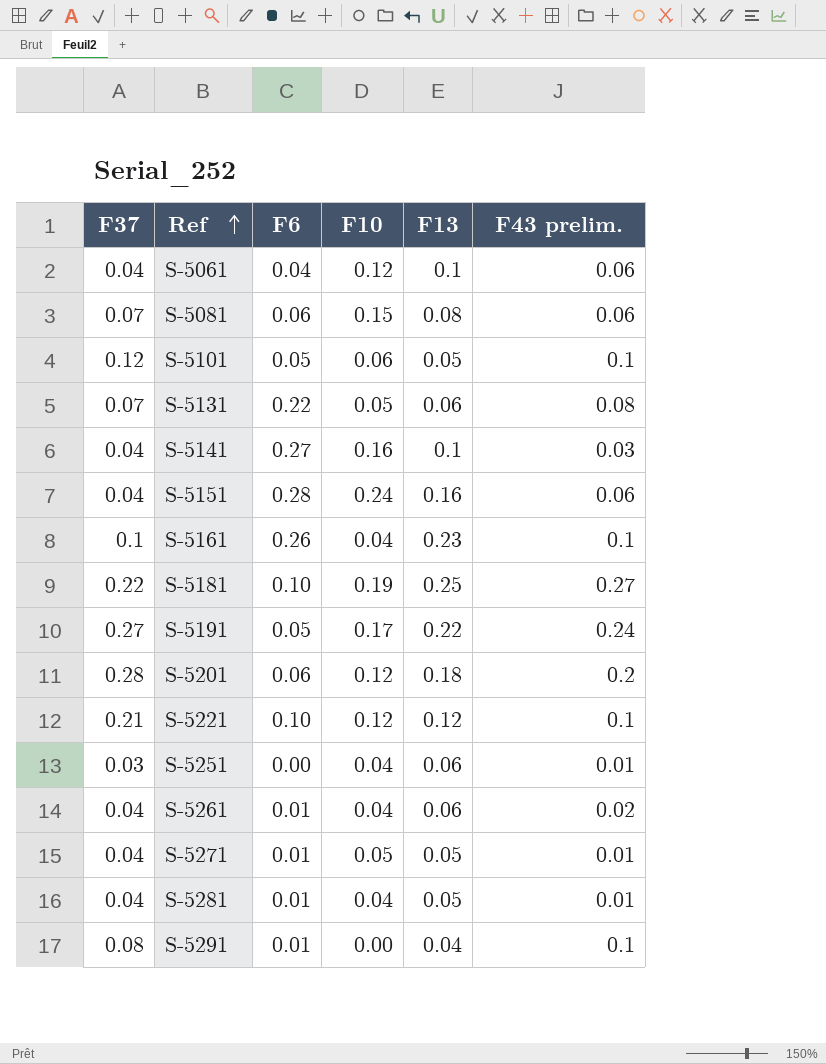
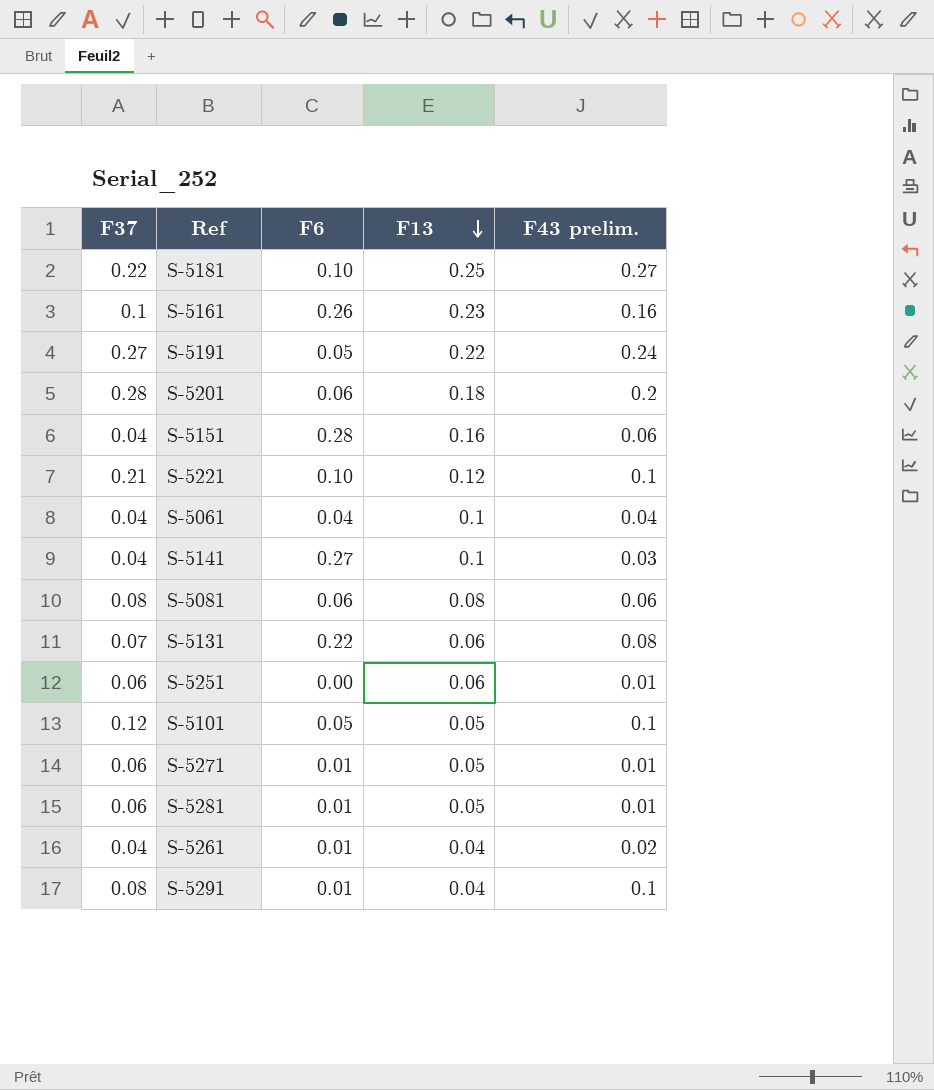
row order: Ref ascending -> F13 descending
column F10 | position: 4 -> none
S-5161 | F43 prelim.: 0.1 -> 0.16
S-5061 | F43 prelim.: 0.06 -> 0.04
S-5081 | F37: 0.07 -> 0.08
S-5251 | F37: 0.03 -> 0.06
S-5271 | F37: 0.04 -> 0.06
S-5281 | F37: 0.04 -> 0.06
S-5261 | F13: 0.06 -> 0.04

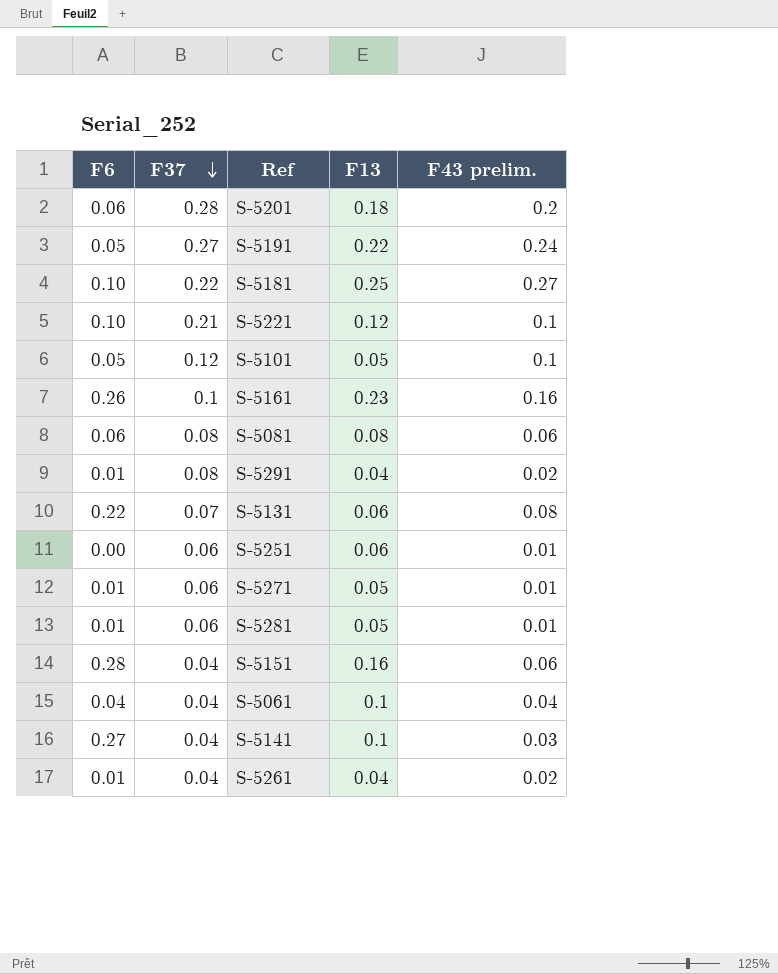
row order: F13 descending -> F37 descending
column F6 | position: 3 -> 1
S-5291 | F43 prelim.: 0.1 -> 0.02

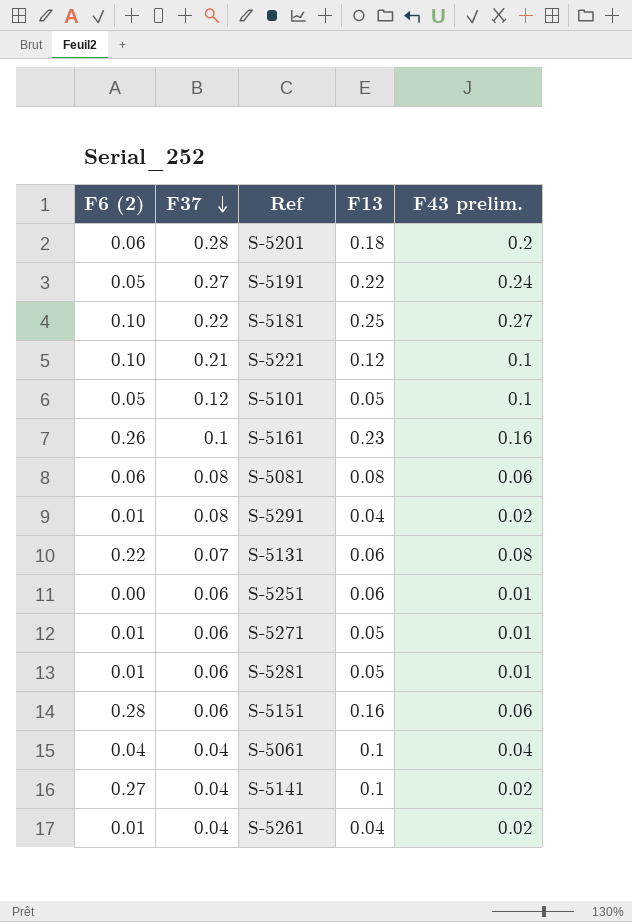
column name: F6 -> F6 (2)
S-5151 | F37: 0.04 -> 0.06
S-5141 | F43 prelim.: 0.03 -> 0.02

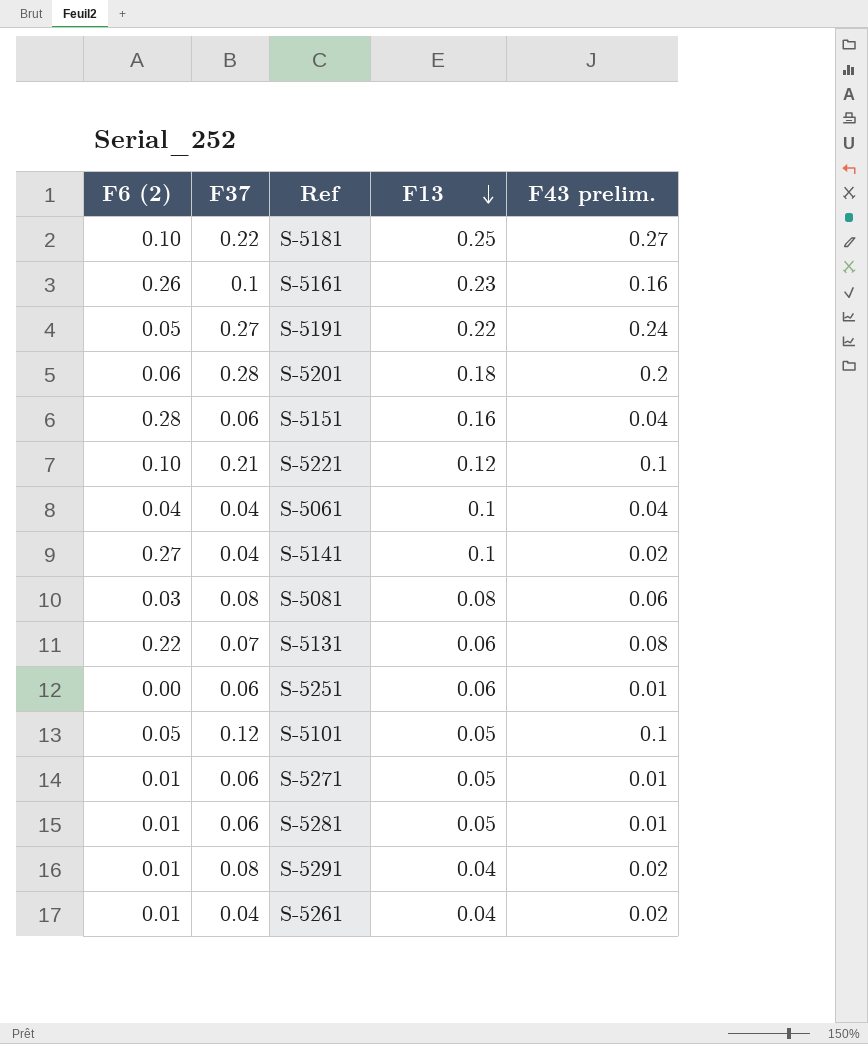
row order: F37 descending -> F13 descending
S-5151 | F43 prelim.: 0.06 -> 0.04
S-5081 | F6 (2): 0.06 -> 0.03

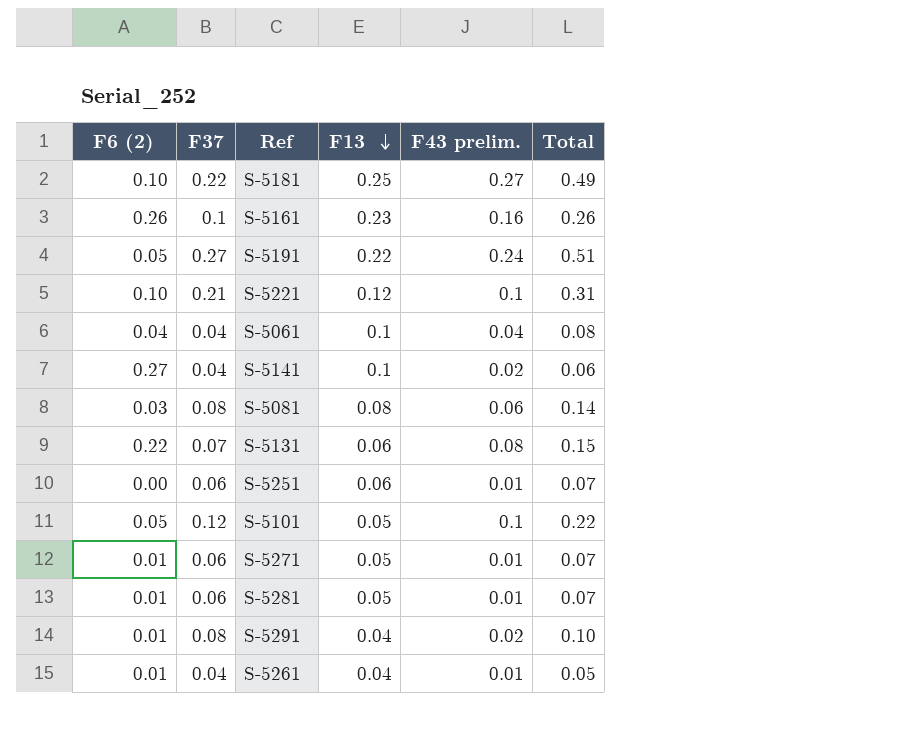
column Total | formula: none -> [F37] + [F43 prelim.]
row S-5201: 0.06 | 0.28 | 0.18 | 0.2 -> none
row S-5151: 0.28 | 0.06 | 0.16 | 0.04 -> none
S-5261 | F43 prelim.: 0.02 -> 0.01

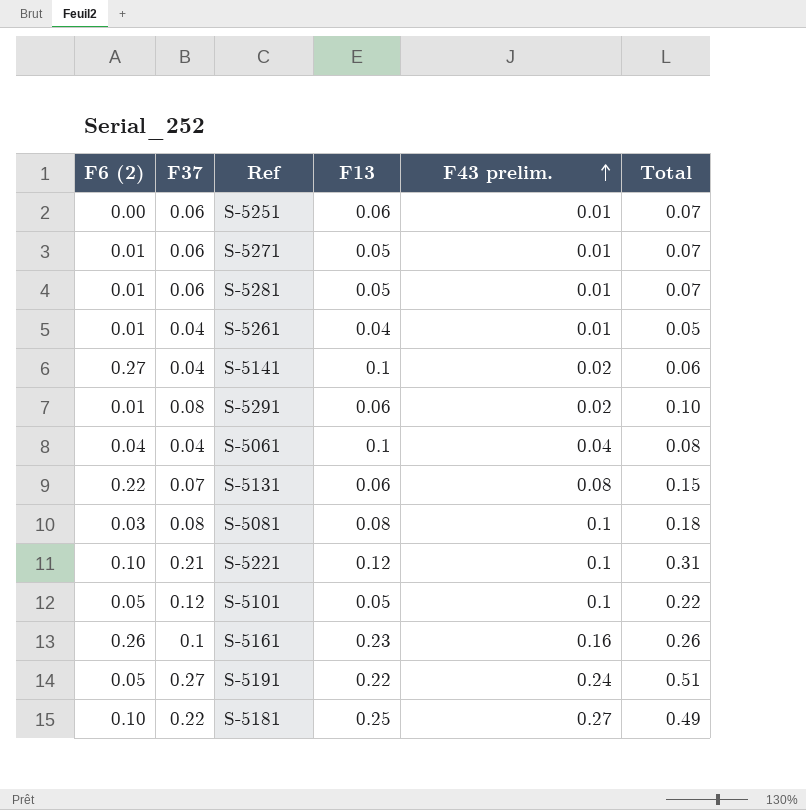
row order: F13 descending -> F43 prelim. ascending
S-5291 | F13: 0.04 -> 0.06
S-5081 | F43 prelim.: 0.06 -> 0.1
S-5081 | Total: 0.14 -> 0.18

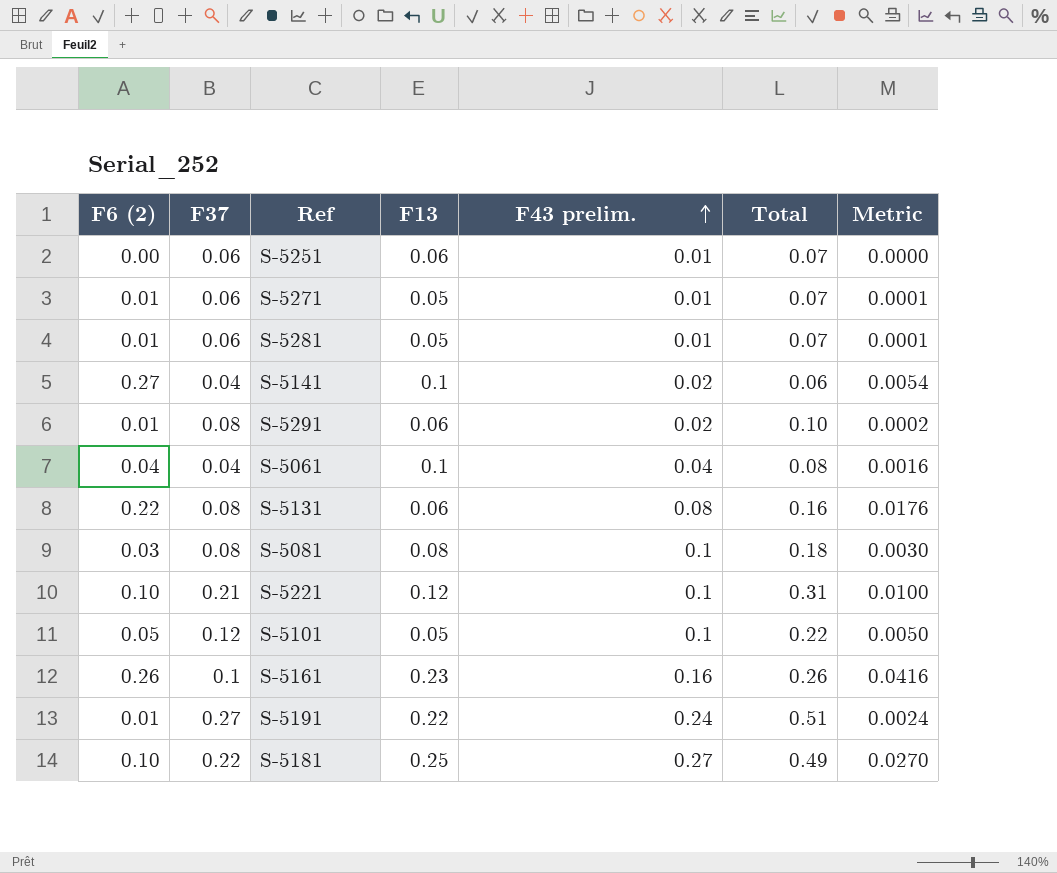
column Metric | formula: none -> [F6 (2)] * [F43 prelim.]
row S-5261: 0.01 | 0.04 | 0.04 | 0.01 | 0.05 -> none
S-5131 | F37: 0.07 -> 0.08
S-5131 | Total: 0.15 -> 0.16
S-5191 | F6 (2): 0.05 -> 0.01

